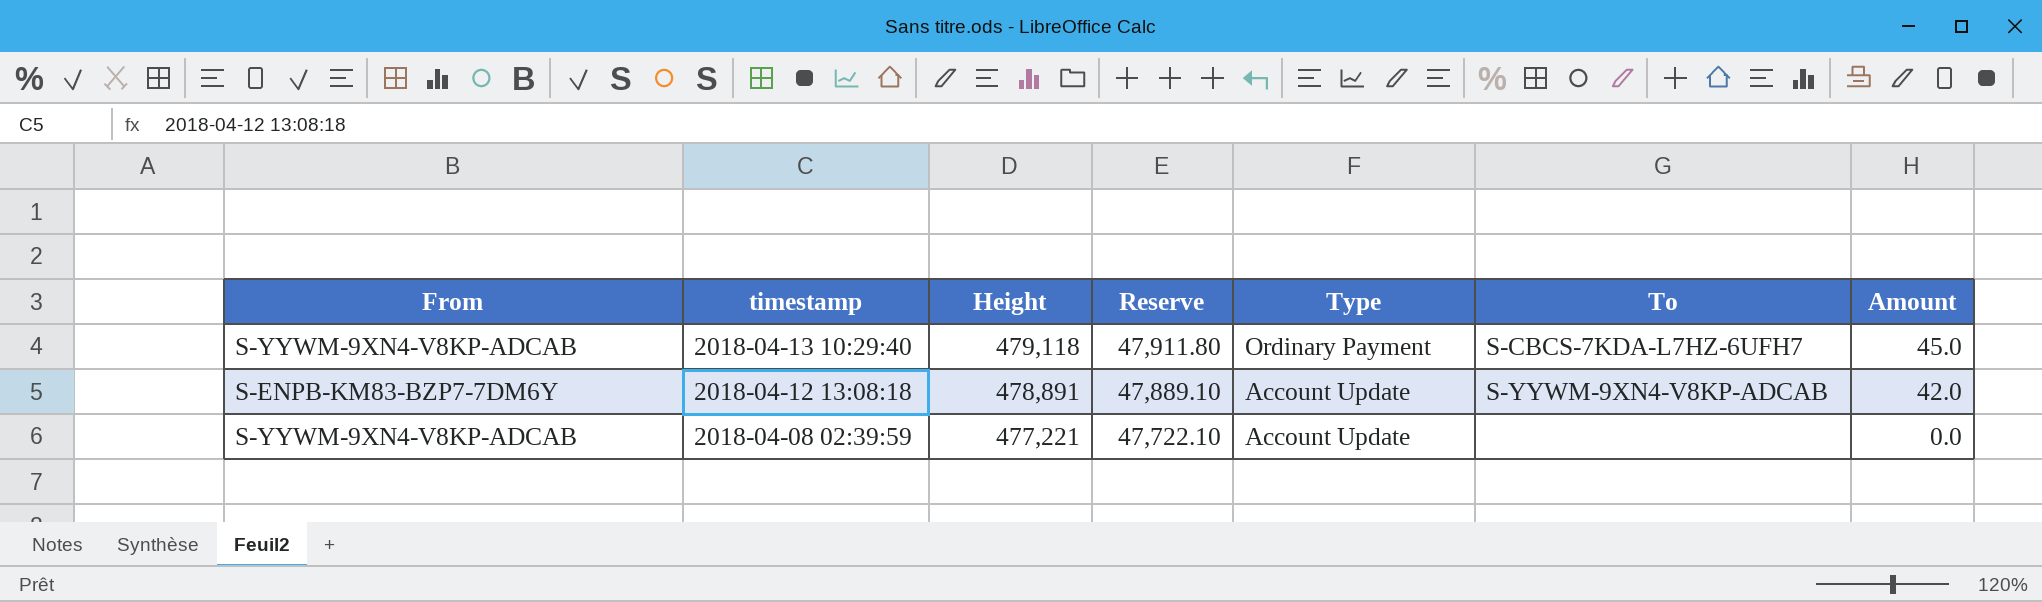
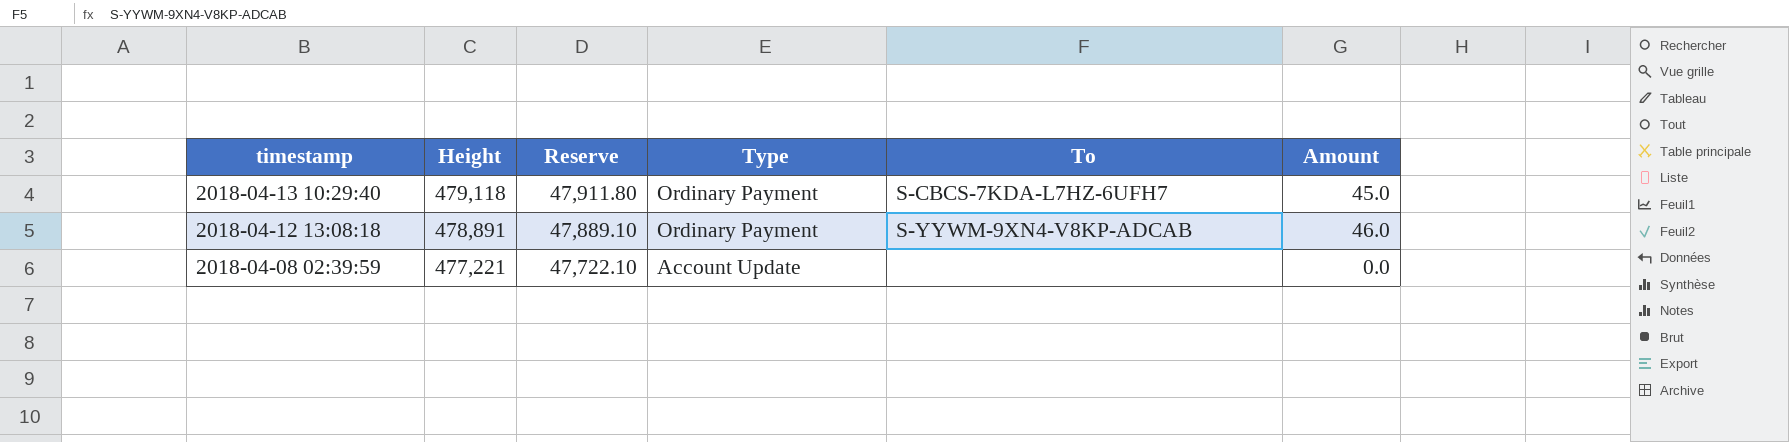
column From | position: 1 -> none
2018-04-12 13:08:18 | Type: Account Update -> Ordinary Payment
2018-04-12 13:08:18 | Amount: 42.0 -> 46.0

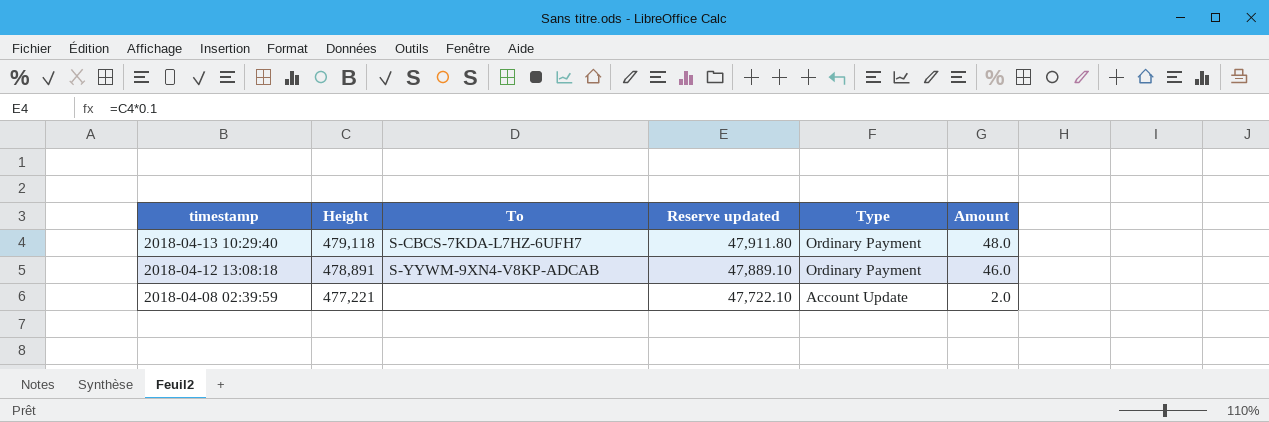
column To | position: 5 -> 3
column name: Reserve -> Reserve updated
2018-04-13 10:29:40 | Amount: 45.0 -> 48.0
2018-04-08 02:39:59 | Amount: 0.0 -> 2.0

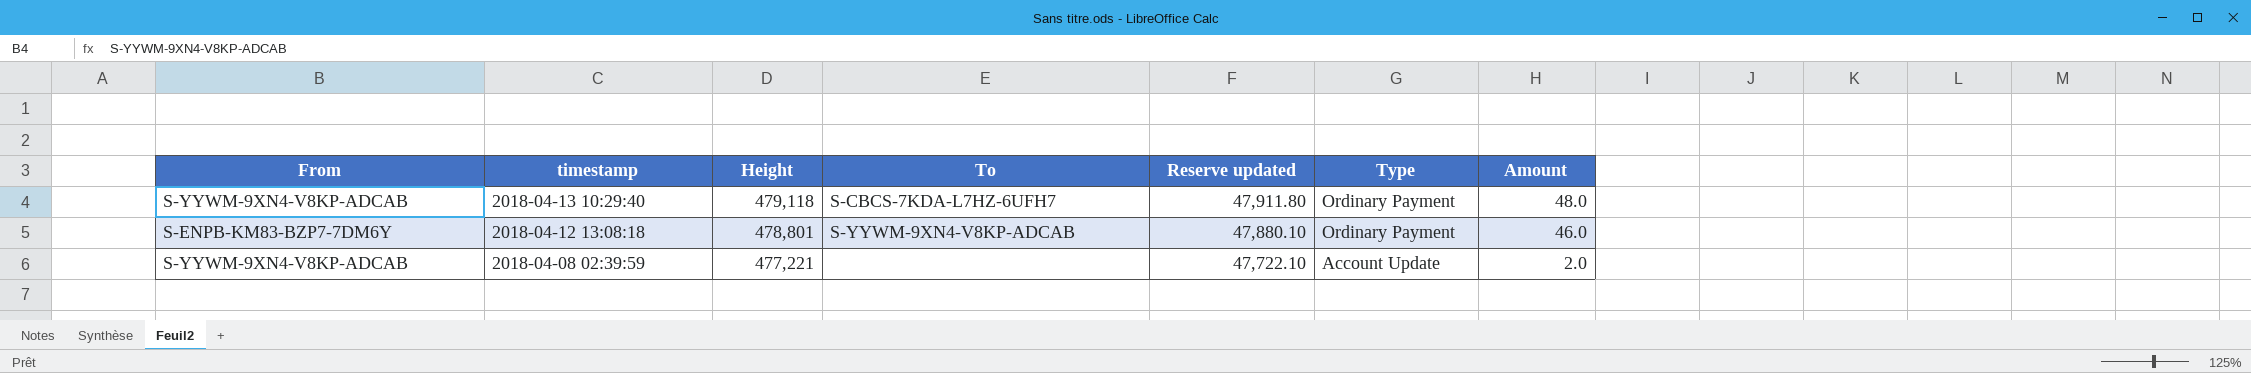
column From | position: none -> 1
2018-04-12 13:08:18 | Height: 478,891 -> 478,801
2018-04-12 13:08:18 | Reserve updated: 47,889.10 -> 47,880.10

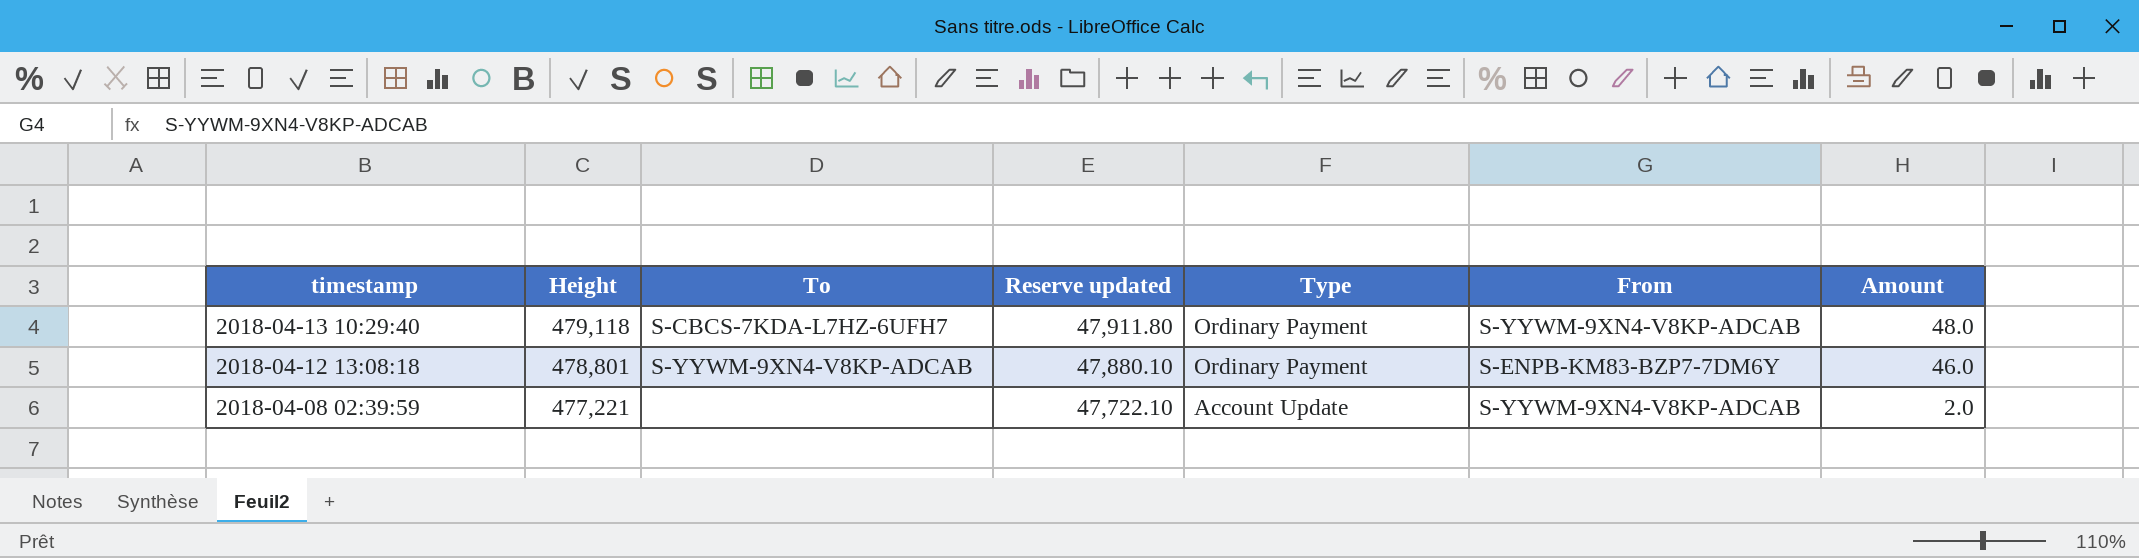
column From | position: 1 -> 6

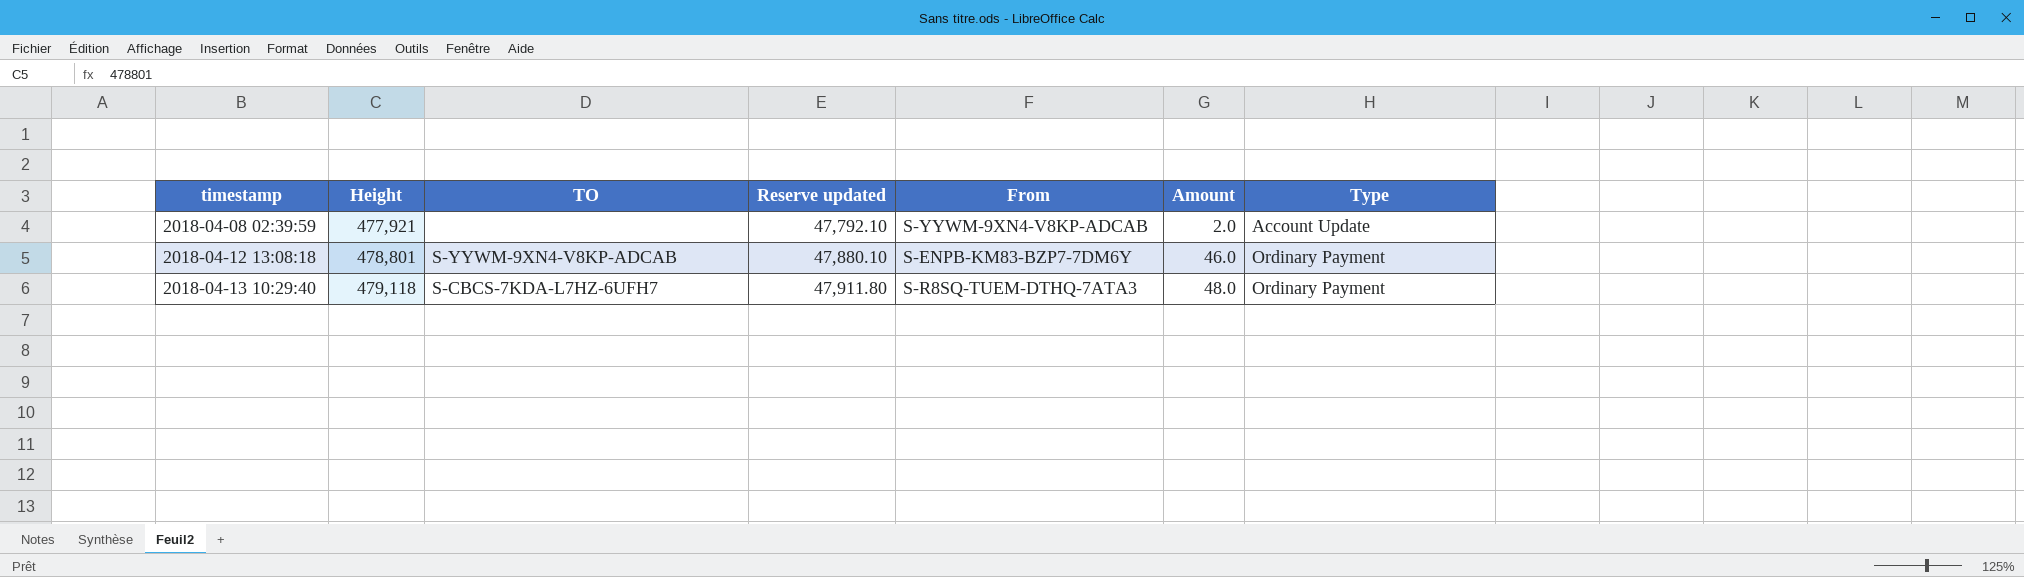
row order: timestamp descending -> timestamp ascending
column name: To -> TO
column Type | position: 5 -> 7
2018-04-08 02:39:59 | Height: 477,221 -> 477,921
2018-04-08 02:39:59 | Reserve updated: 47,722.10 -> 47,792.10
2018-04-13 10:29:40 | From: S-YYWM-9XN4-V8KP-ADCAB -> S-R8SQ-TUEM-DTHQ-7ATA3

